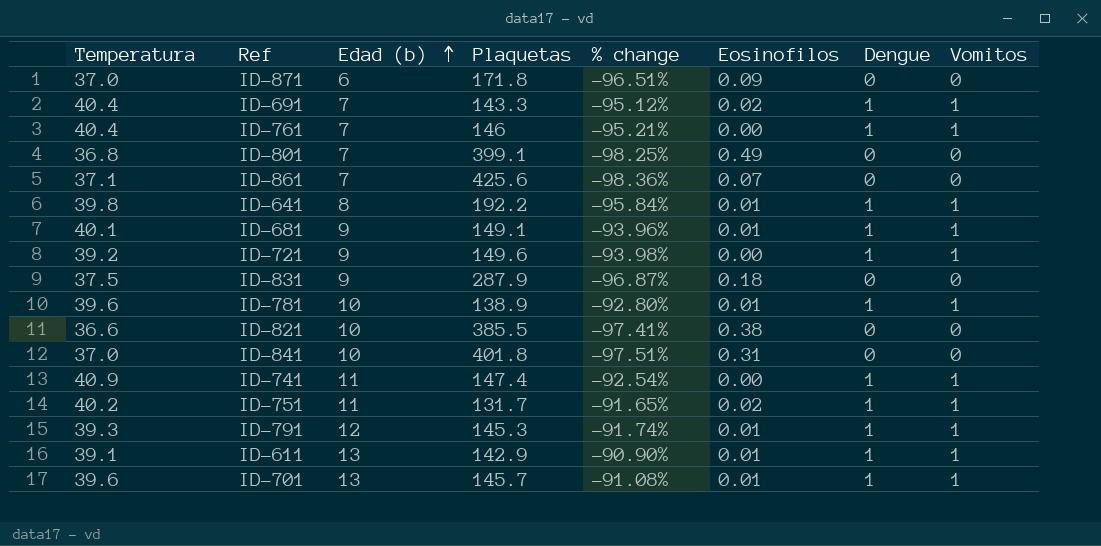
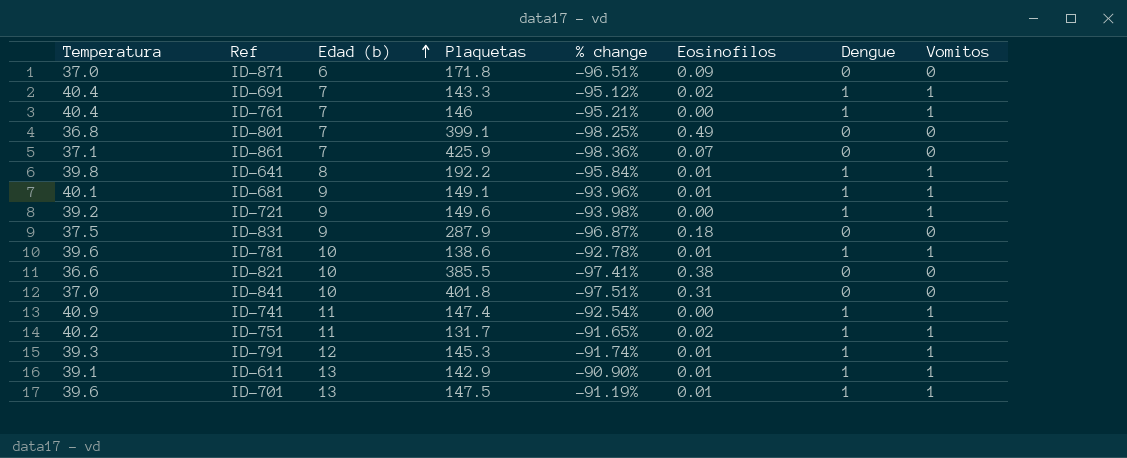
ID-861 | Plaquetas: 425.6 -> 425.9
ID-781 | Plaquetas: 138.9 -> 138.6
ID-781 | % change: -92.80% -> -92.78%
ID-701 | Plaquetas: 145.7 -> 147.5
ID-701 | % change: -91.08% -> -91.19%

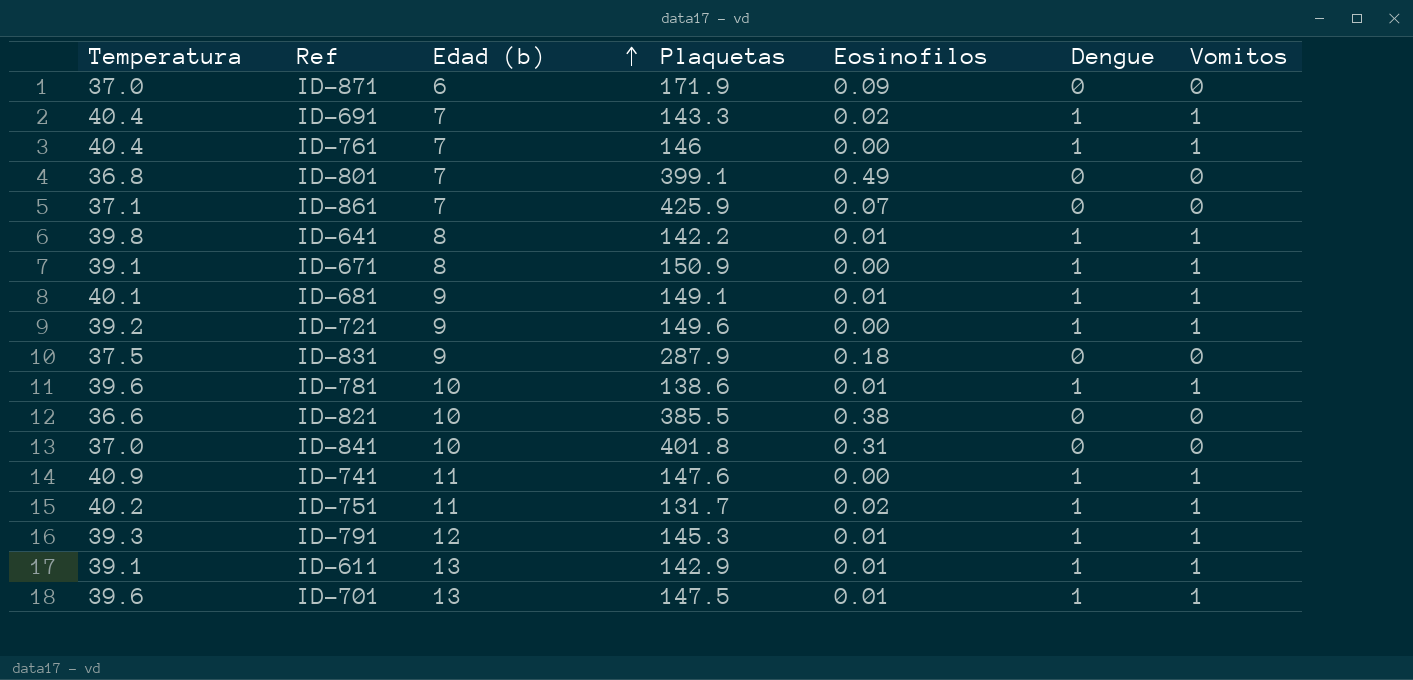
column % change | formula: ([Edad (b)] - [Plaquetas]) / [Plaquetas] -> none
ID-871 | Plaquetas: 171.8 -> 171.9
ID-641 | Plaquetas: 192.2 -> 142.2
row ID-671: none -> 39.1 | 8 | 150.9 | 0.00 | 1 | 1
ID-741 | Plaquetas: 147.4 -> 147.6

